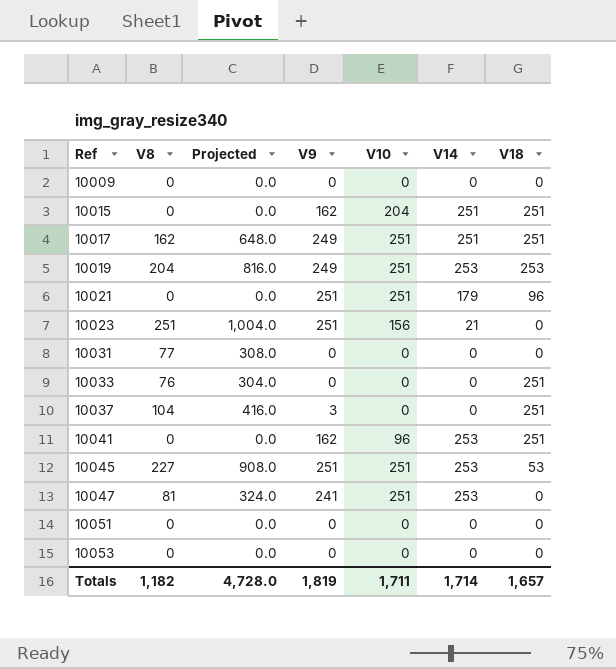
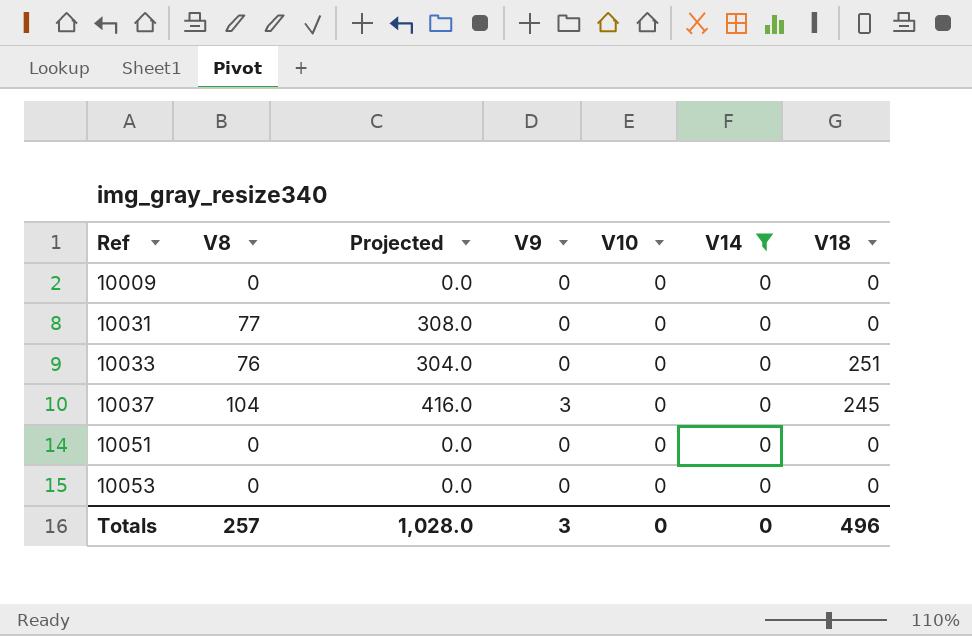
filter: none -> V14 = 0
10037 | V18: 251 -> 245
Totals | V8: 1,182 -> 257
Totals | Projected: 4,728.0 -> 1,028.0
Totals | V9: 1,819 -> 3
Totals | V10: 1,711 -> 0
Totals | V14: 1,714 -> 0
Totals | V18: 1,657 -> 496

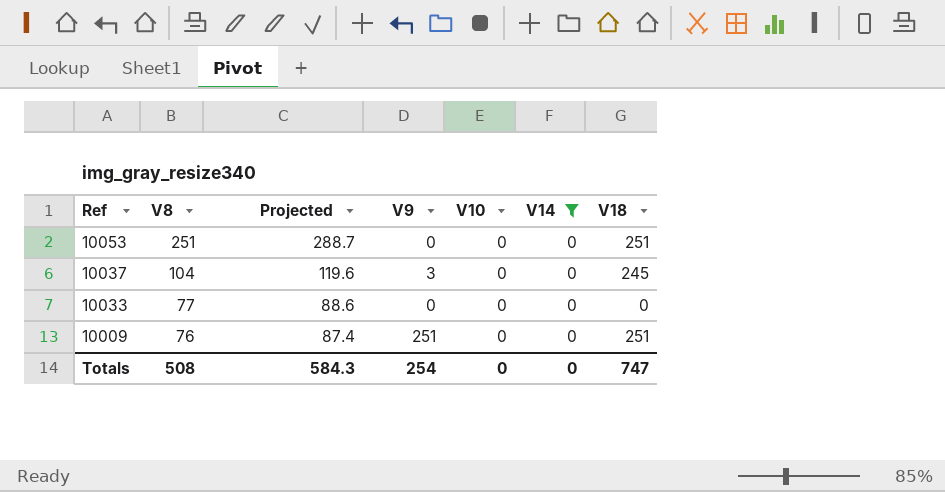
row order: Ref ascending -> Ref descending
column Projected | formula: [V8] * 4 -> [V8] * 1.15
row 10031: 77 | 308.0 | 0 | 0 | 0 | 0 -> none
row 10051: 0 | 0.0 | 0 | 0 | 0 | 0 -> none
10053 | V8: 0 -> 251
10053 | V18: 0 -> 251
10033 | V8: 76 -> 77
10033 | V18: 251 -> 0
10009 | V8: 0 -> 76
10009 | V9: 0 -> 251
10009 | V18: 0 -> 251
Totals | V8: 257 -> 508
Totals | Projected: 1,028.0 -> 584.3
Totals | V9: 3 -> 254
Totals | V18: 496 -> 747

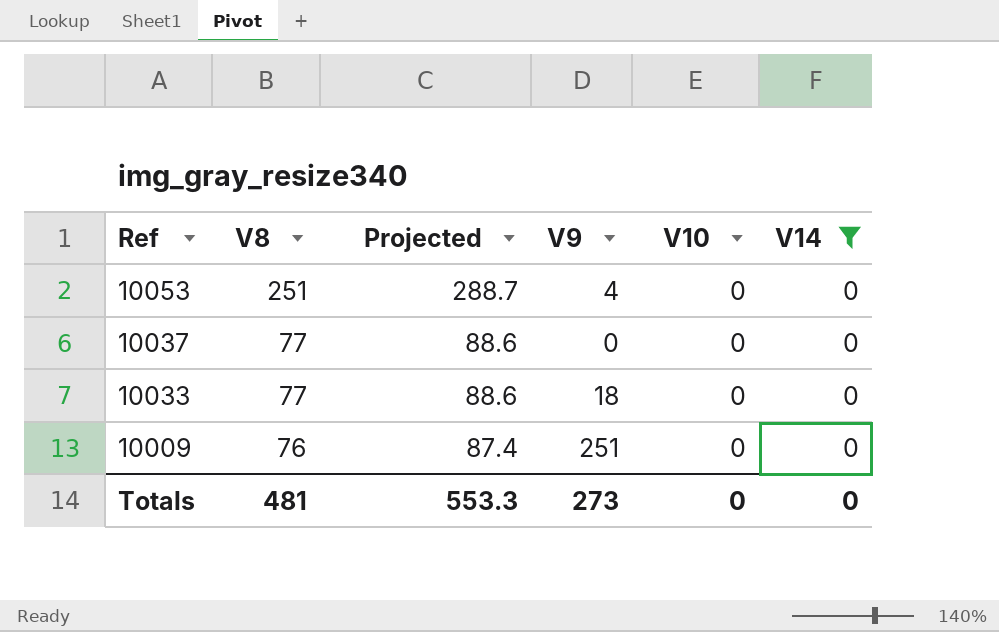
column V18 | position: 7 -> none
10053 | V9: 0 -> 4
10037 | V8: 104 -> 77
10037 | Projected: 119.6 -> 88.6
10037 | V9: 3 -> 0
10033 | V9: 0 -> 18
Totals | V8: 508 -> 481
Totals | Projected: 584.3 -> 553.3
Totals | V9: 254 -> 273

